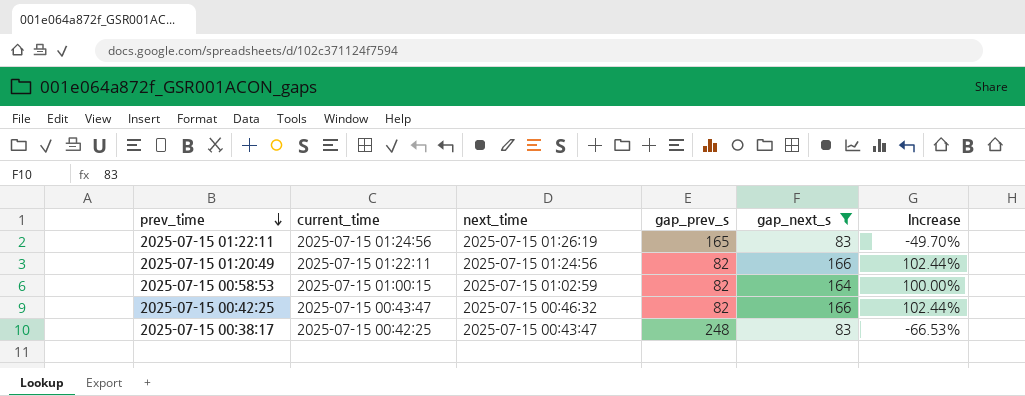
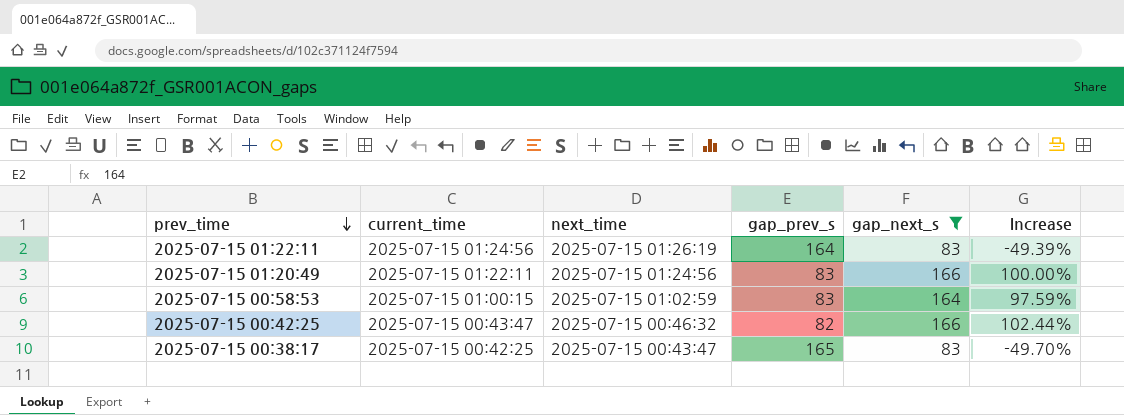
2025-07-15 01:22:11 | gap_prev_s: 165 -> 164
2025-07-15 01:22:11 | Increase: -49.70% -> -49.39%
2025-07-15 01:20:49 | gap_prev_s: 82 -> 83
2025-07-15 01:20:49 | Increase: 102.44% -> 100.00%
2025-07-15 00:58:53 | gap_prev_s: 82 -> 83
2025-07-15 00:58:53 | Increase: 100.00% -> 97.59%
2025-07-15 00:38:17 | gap_prev_s: 248 -> 165
2025-07-15 00:38:17 | Increase: -66.53% -> -49.70%

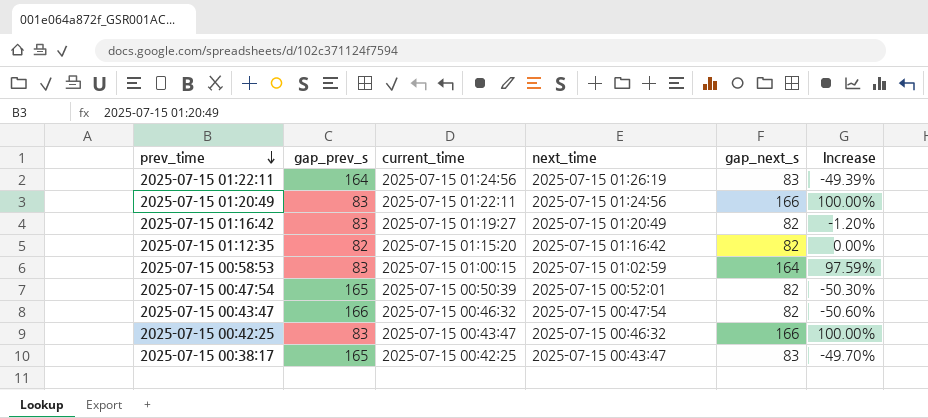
filter: gap_next_s != 82 -> none
column gap_prev_s | position: 4 -> 2
2025-07-15 00:42:25 | gap_prev_s: 82 -> 83
2025-07-15 00:42:25 | Increase: 102.44% -> 100.00%

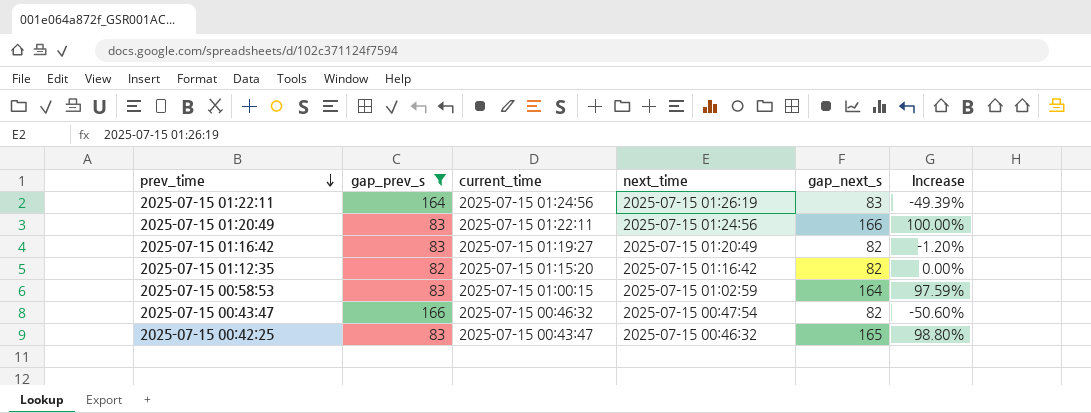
filter: none -> gap_prev_s != 165
2025-07-15 00:42:25 | gap_next_s: 166 -> 165
2025-07-15 00:42:25 | Increase: 100.00% -> 98.80%

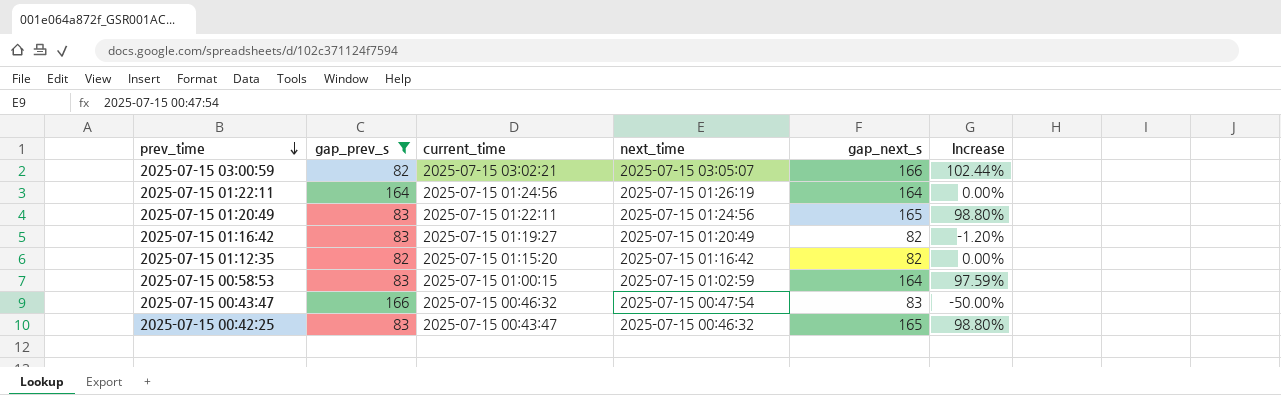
row 2025-07-15 03:00:59: none -> 82 | 2025-07-15 03:02:21 | 2025-07-15 03:05:07 | 166 | 102.44%
2025-07-15 01:22:11 | gap_next_s: 83 -> 164
2025-07-15 01:22:11 | Increase: -49.39% -> 0.00%
2025-07-15 01:20:49 | gap_next_s: 166 -> 165
2025-07-15 01:20:49 | Increase: 100.00% -> 98.80%
2025-07-15 00:43:47 | gap_next_s: 82 -> 83
2025-07-15 00:43:47 | Increase: -50.60% -> -50.00%

